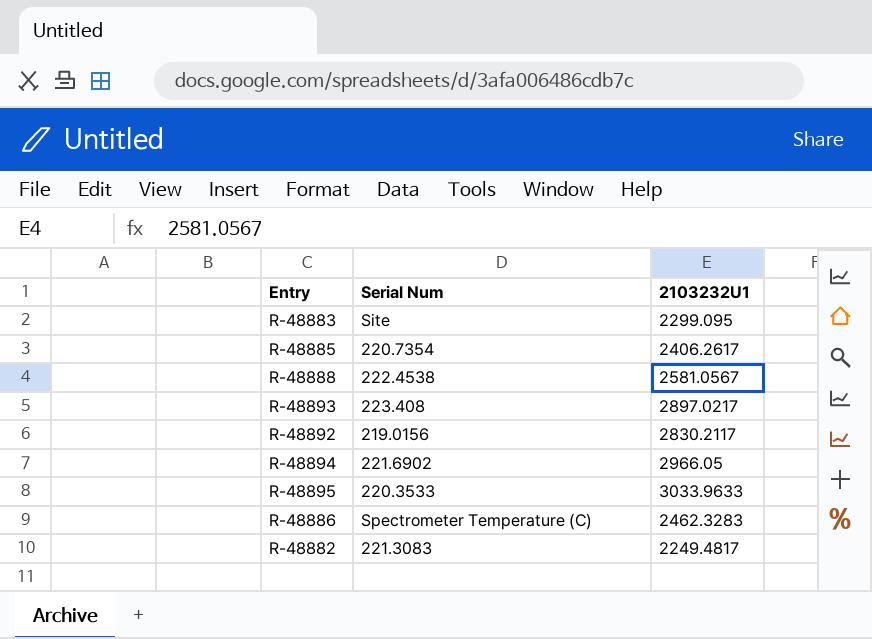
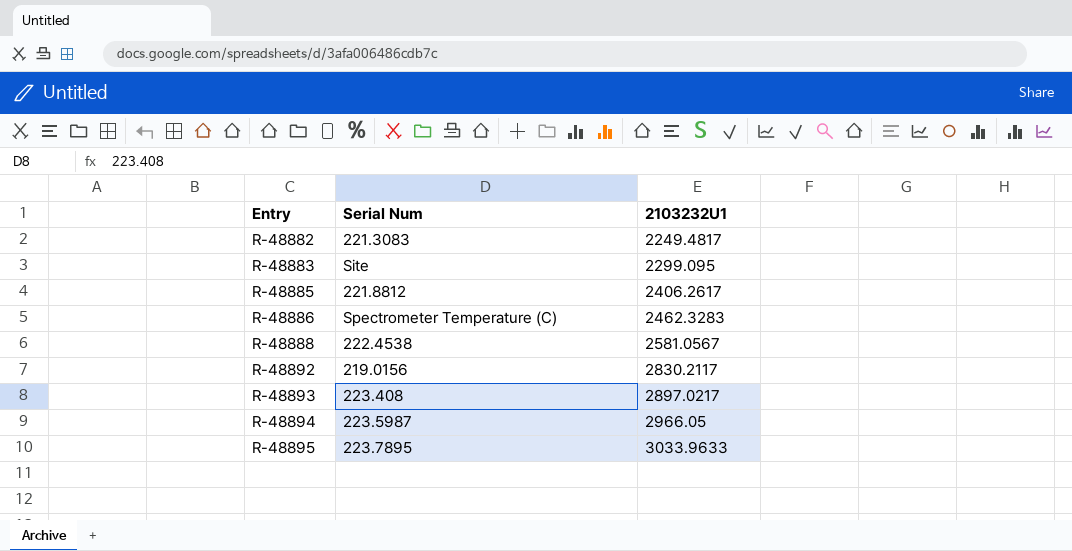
row order: none -> Entry ascending
R-48885 | Serial Num: 220.7354 -> 221.8812
R-48894 | Serial Num: 221.6902 -> 223.5987
R-48895 | Serial Num: 220.3533 -> 223.7895

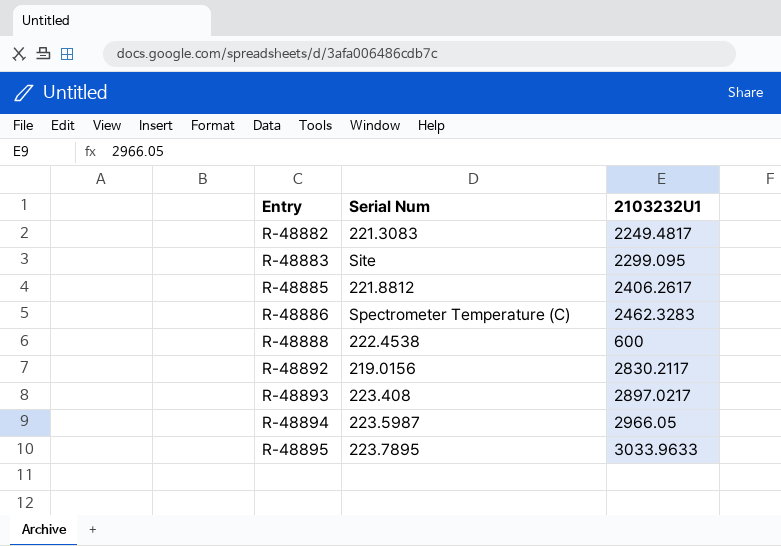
R-48888 | 2103232U1: 2581.0567 -> 600

